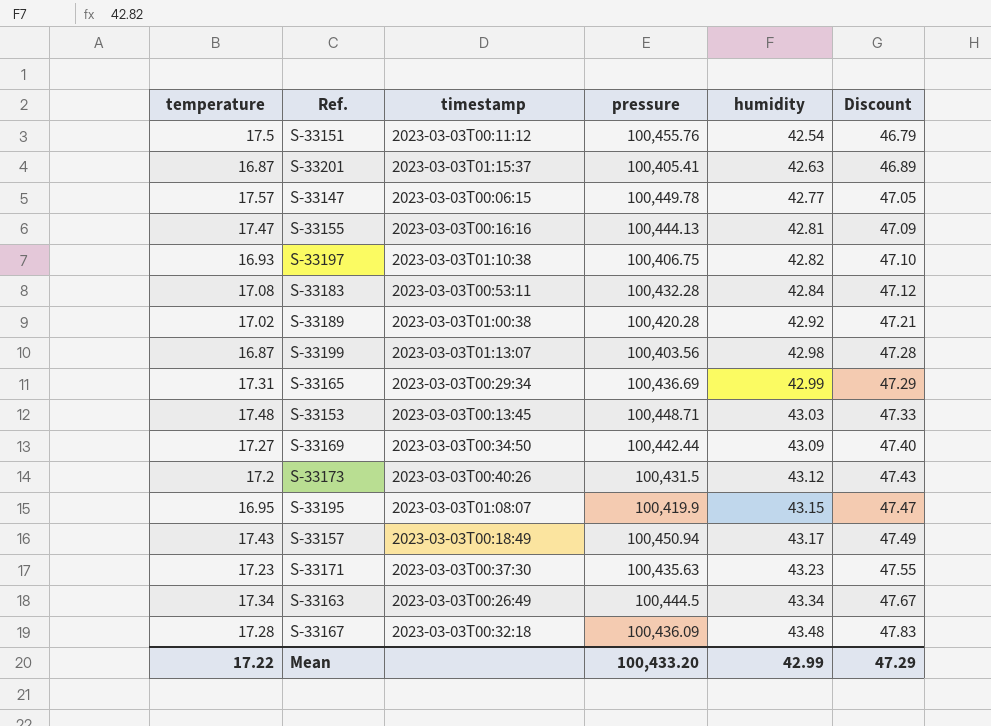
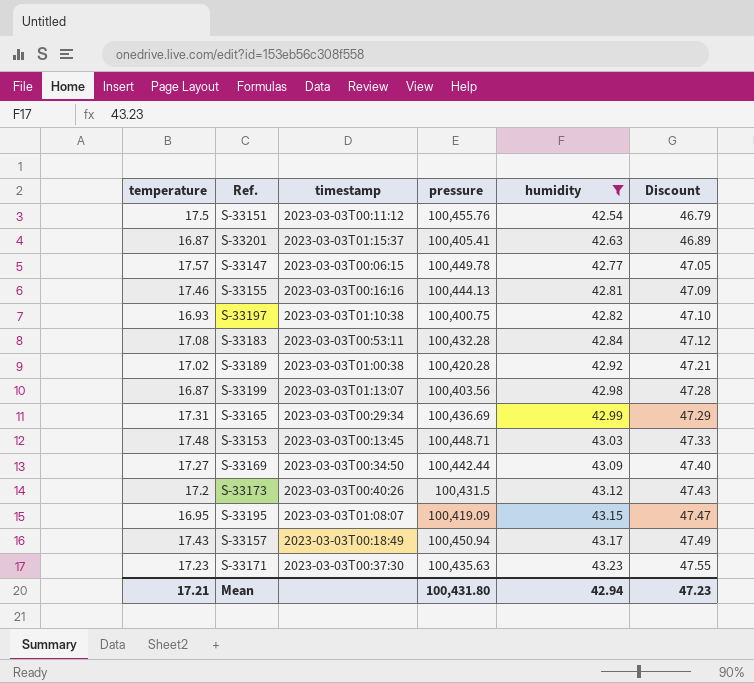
filter: none -> humidity <= 43.23
S-33155 | temperature: 17.47 -> 17.46
S-33197 | pressure: 100,406.75 -> 100,400.75
S-33195 | pressure: 100,419.9 -> 100,419.09
Mean | temperature: 17.22 -> 17.21
Mean | pressure: 100,433.20 -> 100,431.80
Mean | humidity: 42.99 -> 42.94
Mean | Discount: 47.29 -> 47.23

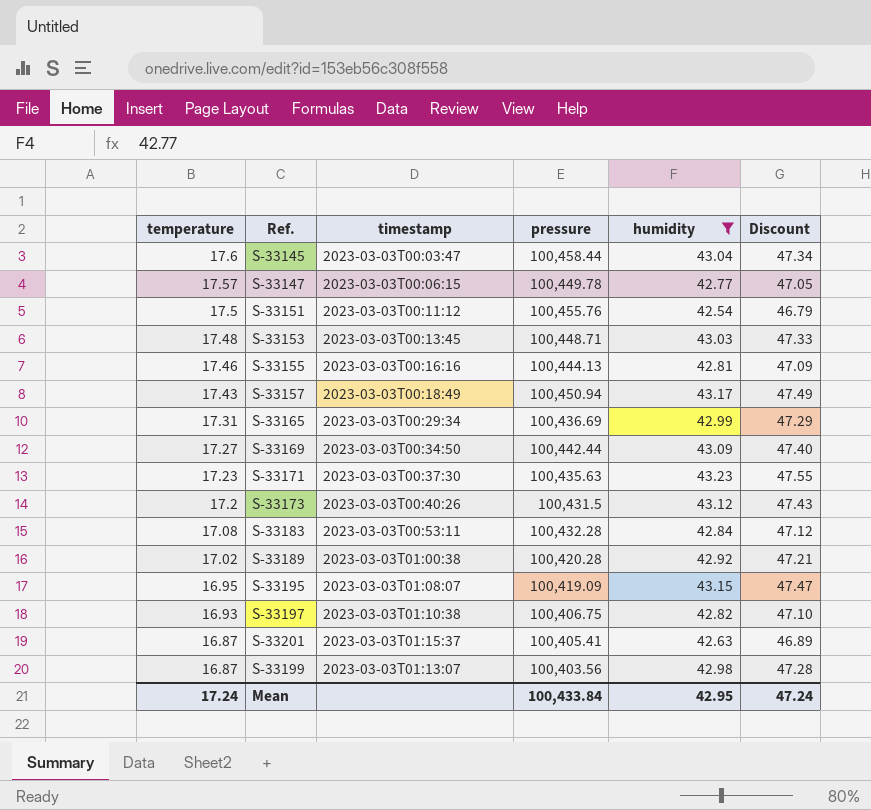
row order: humidity ascending -> temperature descending
row S-33145: none -> 17.6 | 2023-03-03T00:03:47 | 100,458.44 | 43.04 | 47.34
S-33197 | pressure: 100,400.75 -> 100,406.75
Mean | temperature: 17.21 -> 17.24
Mean | pressure: 100,431.80 -> 100,433.84
Mean | humidity: 42.94 -> 42.95
Mean | Discount: 47.23 -> 47.24

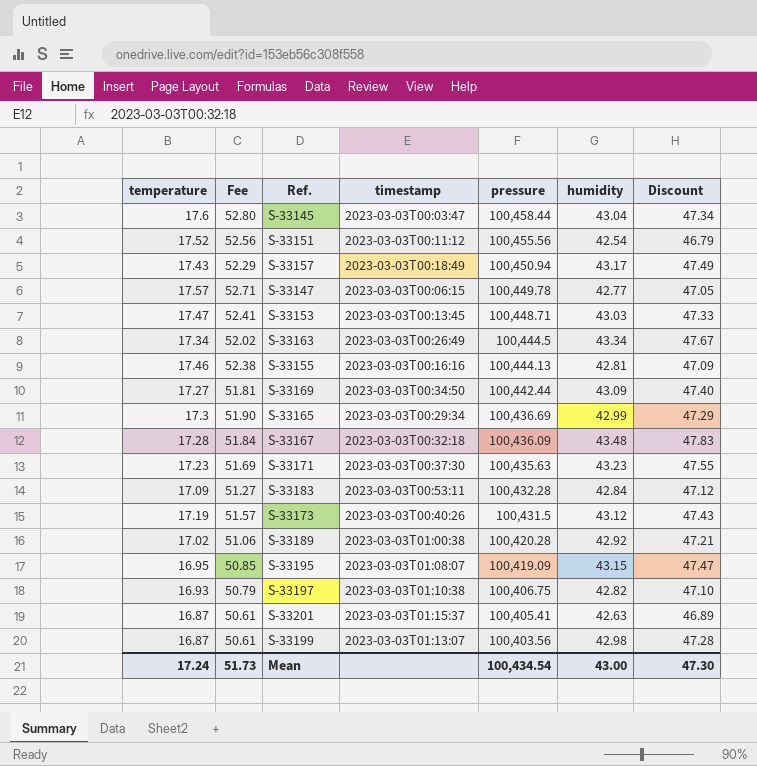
filter: humidity <= 43.23 -> none
row order: temperature descending -> pressure descending
column Fee | formula: none -> [temperature] * 3
S-33151 | temperature: 17.5 -> 17.52
S-33151 | pressure: 100,455.76 -> 100,455.56
S-33153 | temperature: 17.48 -> 17.47
S-33165 | temperature: 17.31 -> 17.3
S-33183 | temperature: 17.08 -> 17.09
S-33173 | temperature: 17.2 -> 17.19
Mean | pressure: 100,433.84 -> 100,434.54
Mean | humidity: 42.95 -> 43.00
Mean | Discount: 47.24 -> 47.30

